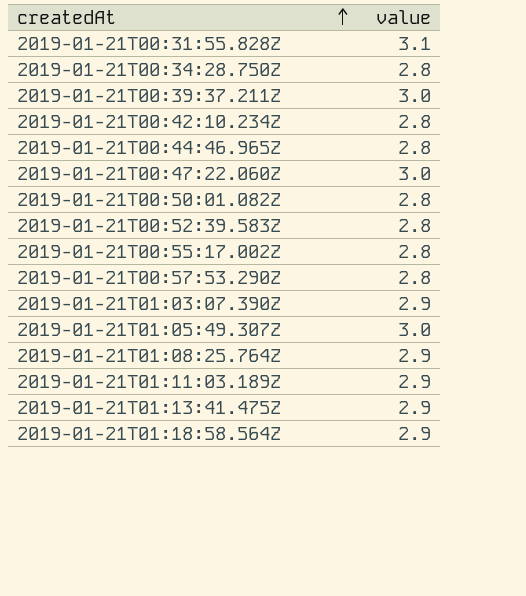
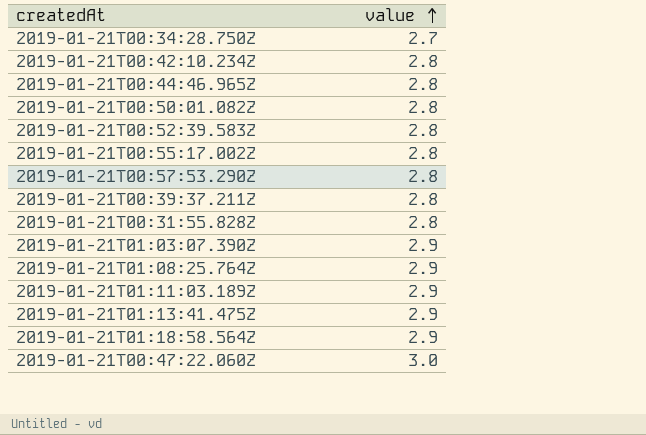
row order: createdAt ascending -> value ascending
row 2019-01-21T01:05:49.307Z: 3.0 -> none
2019-01-21T00:34:28.750Z | value: 2.8 -> 2.7
2019-01-21T00:39:37.211Z | value: 3.0 -> 2.8
2019-01-21T00:31:55.828Z | value: 3.1 -> 2.8

